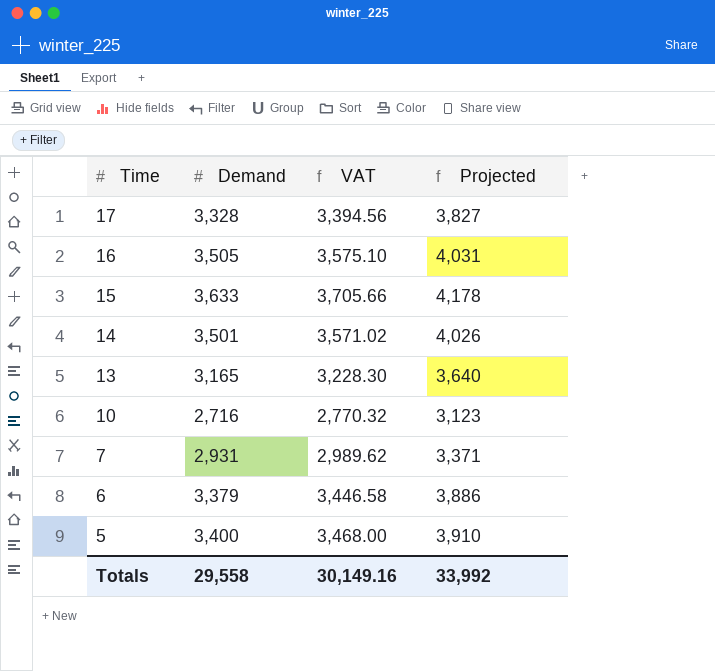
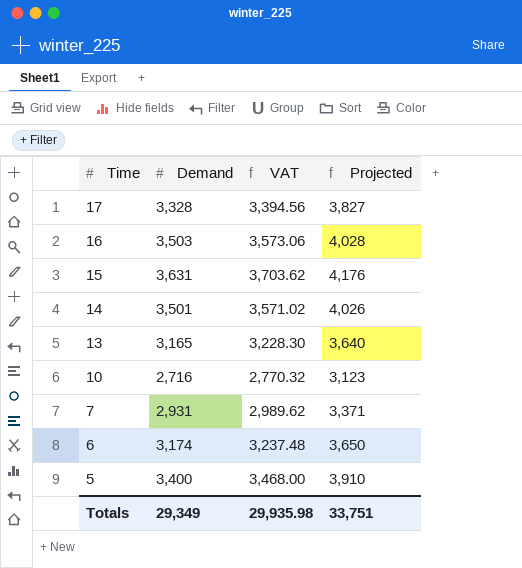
16 | Demand: 3,505 -> 3,503
16 | VAT: 3,575.10 -> 3,573.06
16 | Projected: 4,031 -> 4,028
15 | Demand: 3,633 -> 3,631
15 | VAT: 3,705.66 -> 3,703.62
15 | Projected: 4,178 -> 4,176
6 | Demand: 3,379 -> 3,174
6 | VAT: 3,446.58 -> 3,237.48
6 | Projected: 3,886 -> 3,650
Totals | Demand: 29,558 -> 29,349
Totals | VAT: 30,149.16 -> 29,935.98
Totals | Projected: 33,992 -> 33,751

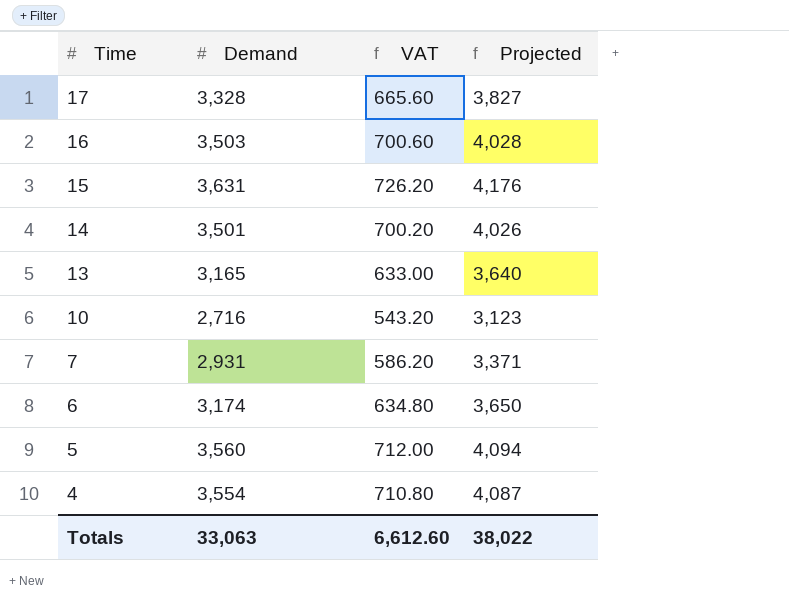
column VAT | formula: [Demand] * 1.02 -> [Demand] * 0.2
5 | Demand: 3,400 -> 3,560
5 | Projected: 3,910 -> 4,094
row 4: none -> 3,554 | 710.80 | 4,087
Totals | Demand: 29,349 -> 33,063
Totals | VAT: 29,935.98 -> 6,612.60
Totals | Projected: 33,751 -> 38,022

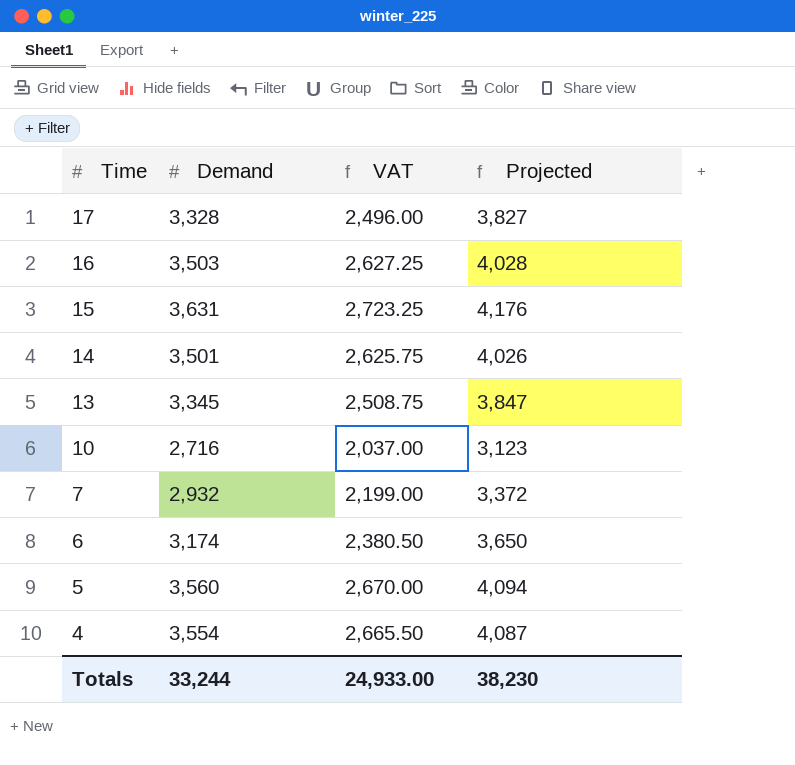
column VAT | formula: [Demand] * 0.2 -> [Demand] * 0.75
13 | Demand: 3,165 -> 3,345
13 | Projected: 3,640 -> 3,847
7 | Demand: 2,931 -> 2,932
7 | Projected: 3,371 -> 3,372
Totals | Demand: 33,063 -> 33,244
Totals | VAT: 6,612.60 -> 24,933.00
Totals | Projected: 38,022 -> 38,230

